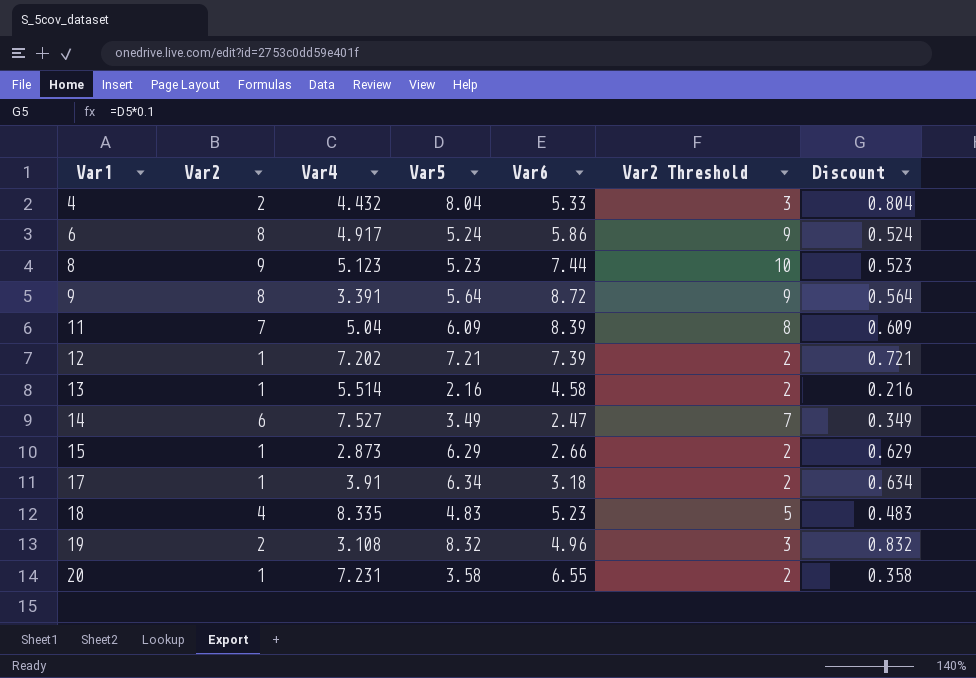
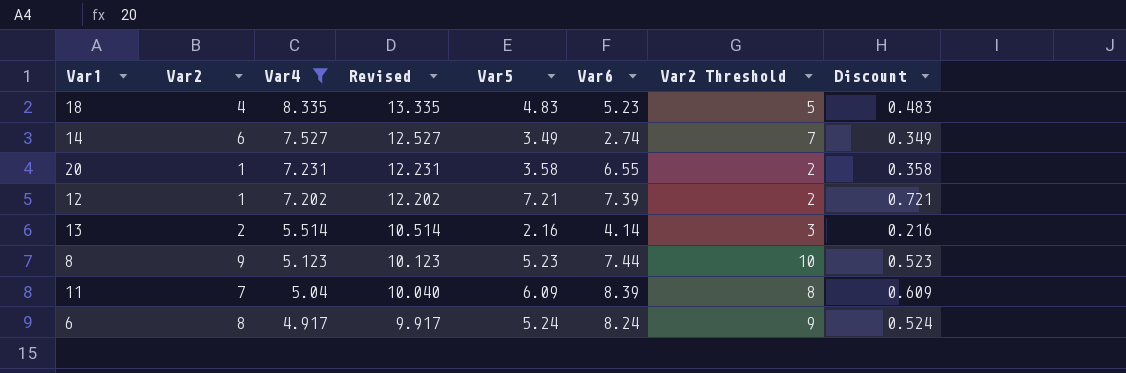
filter: none -> Var4 >= 4.917
row order: Var1 ascending -> Var4 descending
column Revised | formula: none -> [Var4] + 5
14 | Var6: 2.47 -> 2.74
13 | Var2: 1 -> 2
13 | Var6: 4.58 -> 4.14
13 | Var2 Threshold: 2 -> 3
6 | Var6: 5.86 -> 8.24

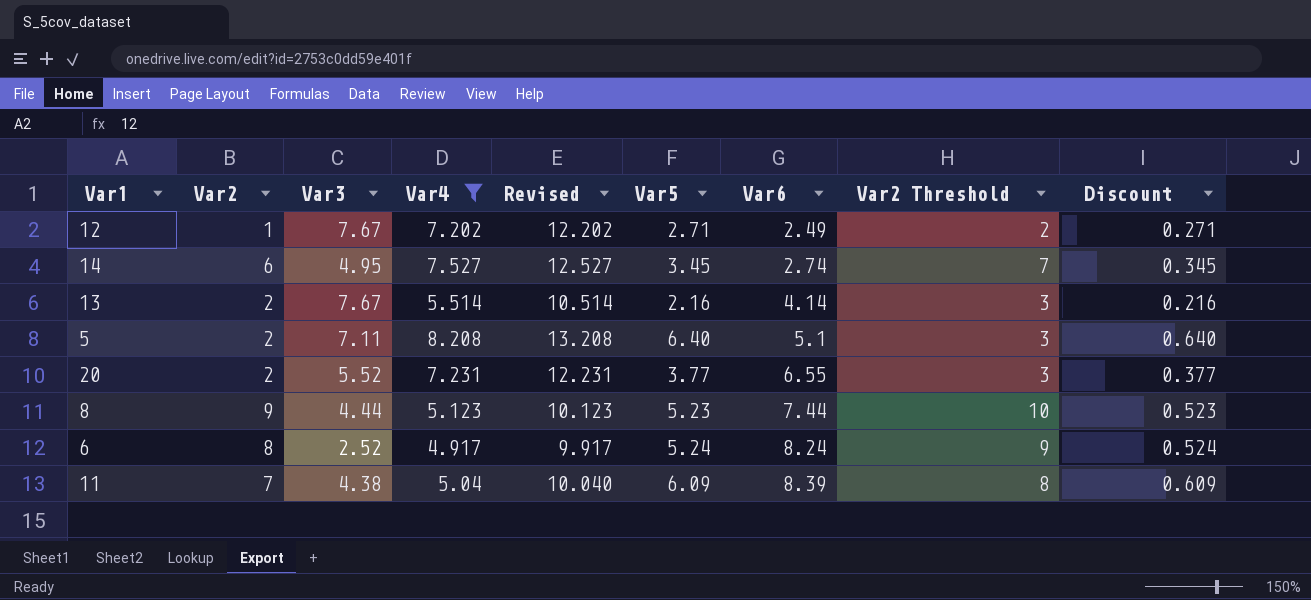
row order: Var4 descending -> Var6 ascending
column Var3 | position: none -> 3
row 18: 4 | 8.335 | 13.335 | 4.83 | 5.23 | 5 | 0.483 -> none
12 | Var5: 7.21 -> 2.71
12 | Var6: 7.39 -> 2.49
12 | Discount: 0.721 -> 0.271
14 | Var5: 3.49 -> 3.45
14 | Discount: 0.349 -> 0.345
row 5: none -> 2 | 7.11 | 8.208 | 13.208 | 6.40 | 5.1 | 3 | 0.640
20 | Var2: 1 -> 2
20 | Var5: 3.58 -> 3.77
20 | Var2 Threshold: 2 -> 3
20 | Discount: 0.358 -> 0.377

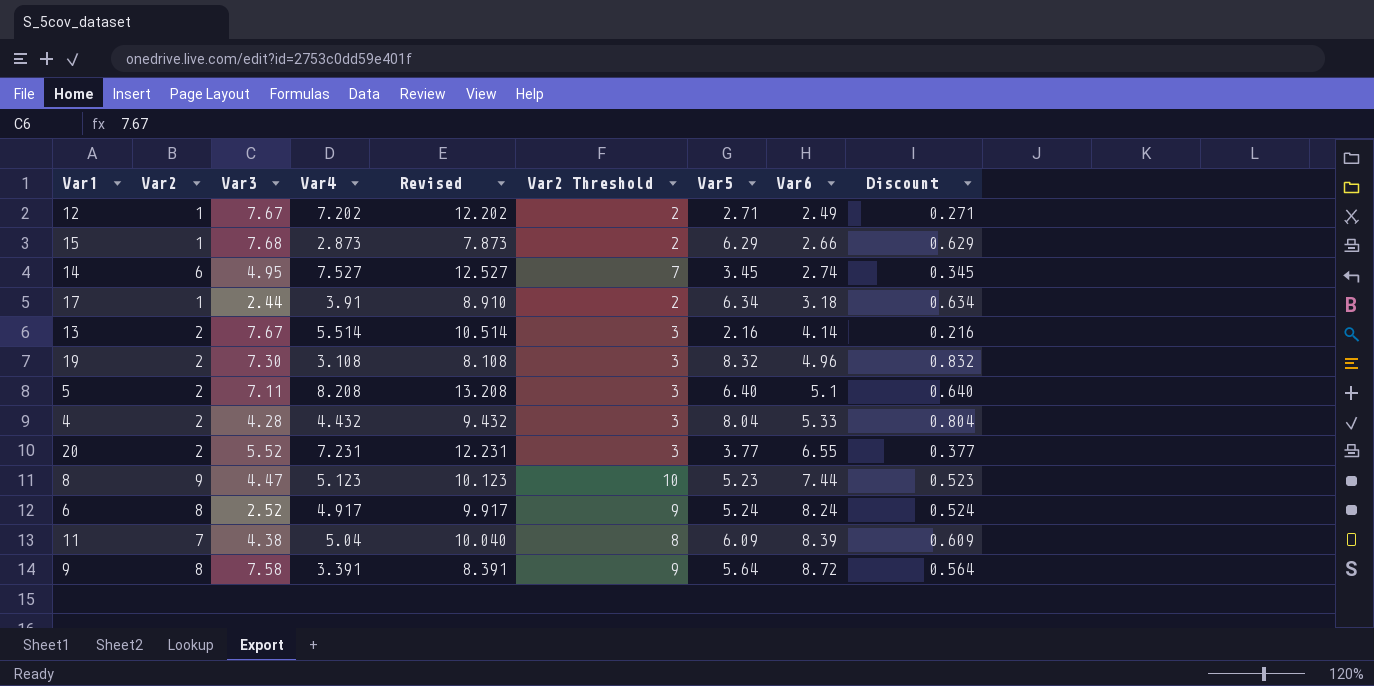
filter: Var4 >= 4.917 -> none
column Var2 Threshold | position: 8 -> 6
8 | Var3: 4.44 -> 4.47

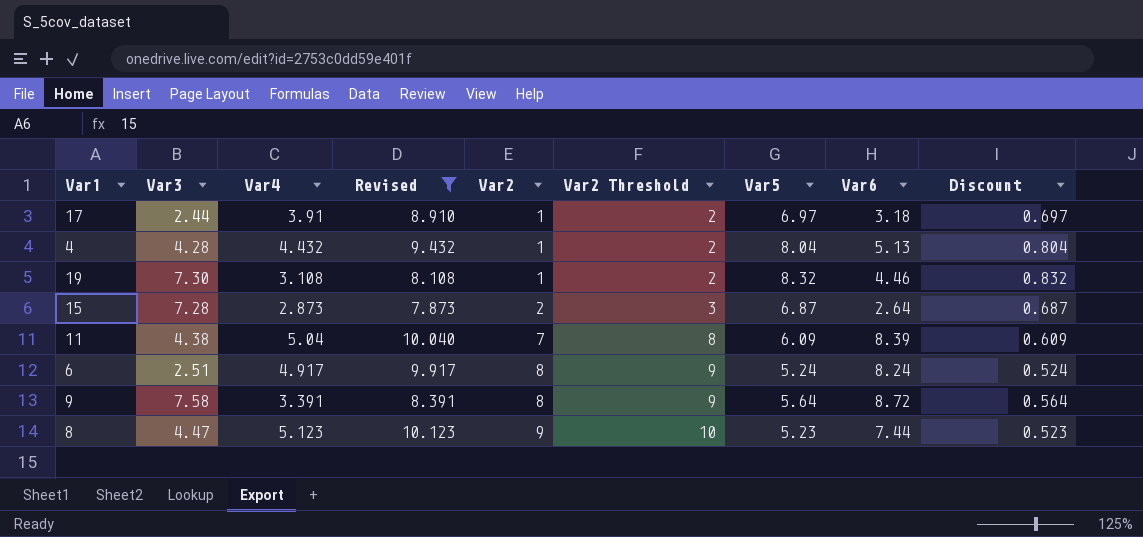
filter: none -> Revised <= 10.123
row order: Var6 ascending -> Var2 ascending
column Var2 | position: 2 -> 5
17 | Var5: 6.34 -> 6.97
17 | Discount: 0.634 -> 0.697
4 | Var2: 2 -> 1
4 | Var2 Threshold: 3 -> 2
4 | Var6: 5.33 -> 5.13
19 | Var2: 2 -> 1
19 | Var2 Threshold: 3 -> 2
19 | Var6: 4.96 -> 4.46
15 | Var3: 7.68 -> 7.28
15 | Var2: 1 -> 2
15 | Var2 Threshold: 2 -> 3
15 | Var5: 6.29 -> 6.87
15 | Var6: 2.66 -> 2.64
15 | Discount: 0.629 -> 0.687
6 | Var3: 2.52 -> 2.51

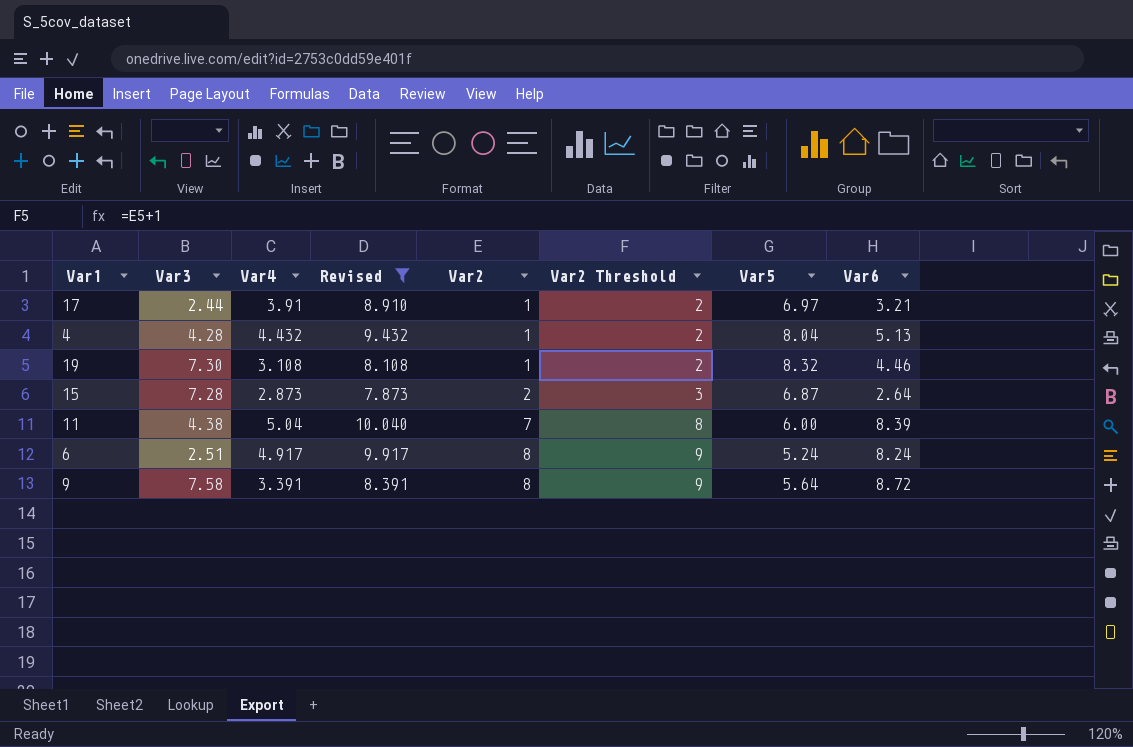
column Discount | formula: [Var5] * 0.1 -> none
row 8: 4.47 | 5.123 | 10.123 | 9 | 10 | 5.23 | 7.44 | 0.523 -> none
17 | Var6: 3.18 -> 3.21
11 | Var5: 6.09 -> 6.00

